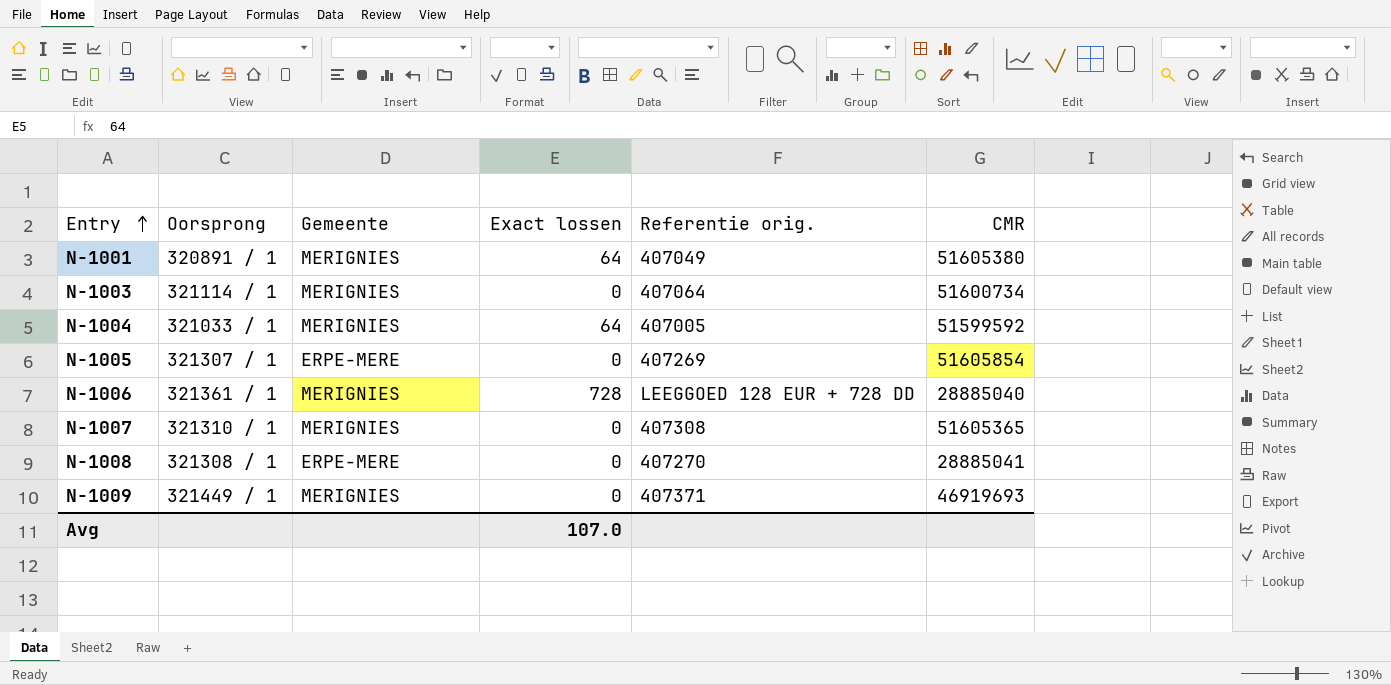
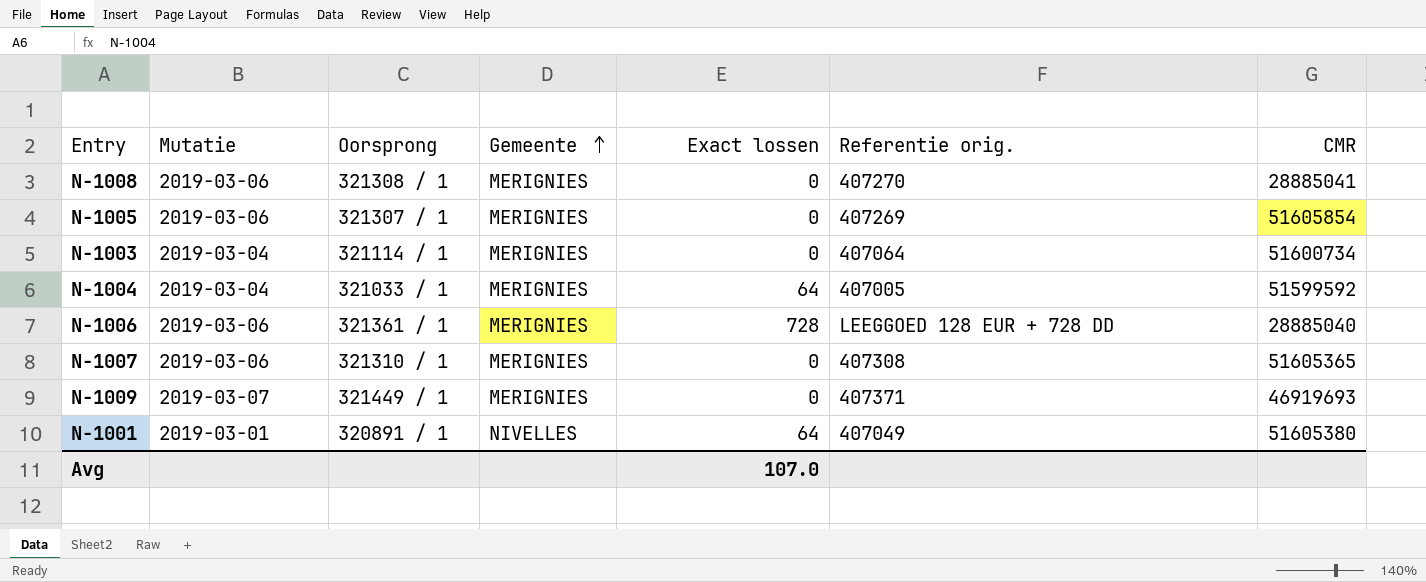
row order: Entry ascending -> Gemeente ascending
column Mutatie | position: none -> 2
N-1008 | Gemeente: ERPE-MERE -> MERIGNIES
N-1005 | Gemeente: ERPE-MERE -> MERIGNIES
N-1001 | Gemeente: MERIGNIES -> NIVELLES

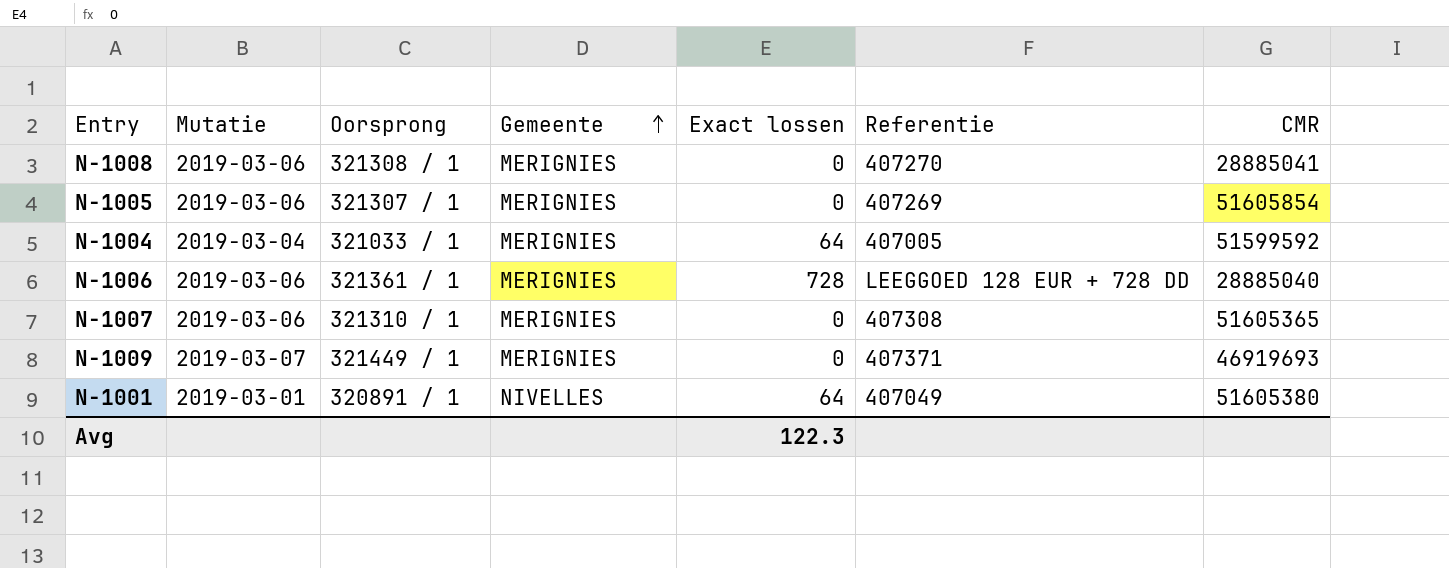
column name: Referentie orig. -> Referentie
row N-1003: 2019-03-04 | 321114 / 1 | MERIGNIES | 0 | 407064 | 51600734 -> none
Avg | Exact lossen: 107.0 -> 122.3

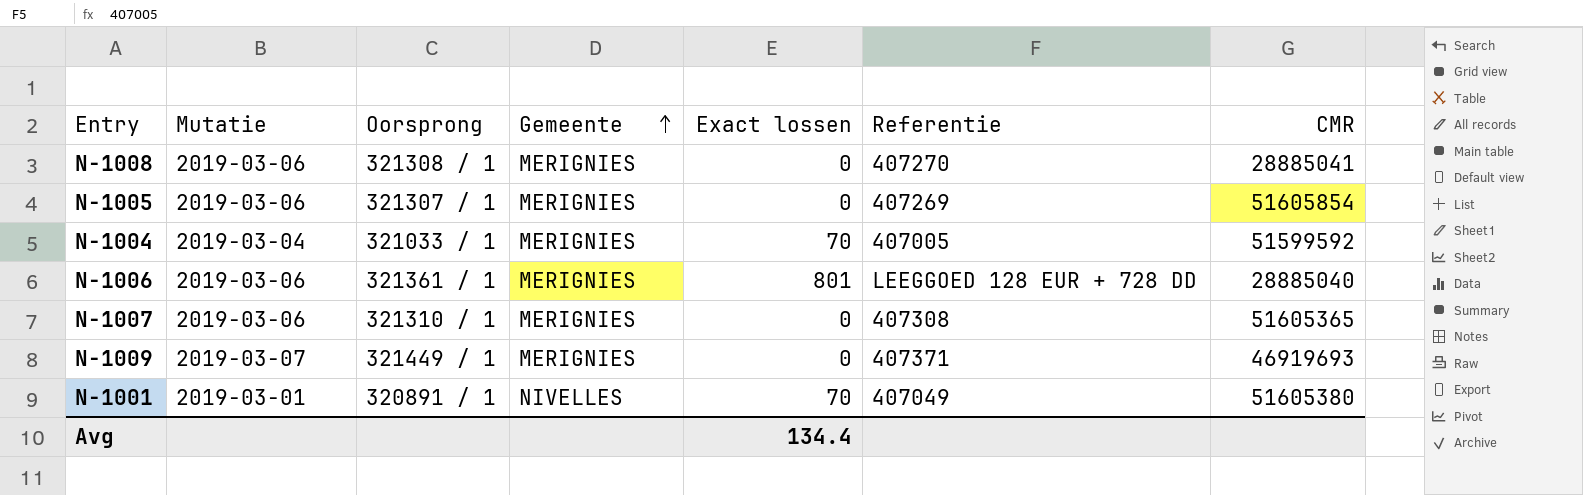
N-1004 | Exact lossen: 64 -> 70
N-1006 | Exact lossen: 728 -> 801
N-1001 | Exact lossen: 64 -> 70
Avg | Exact lossen: 122.3 -> 134.4

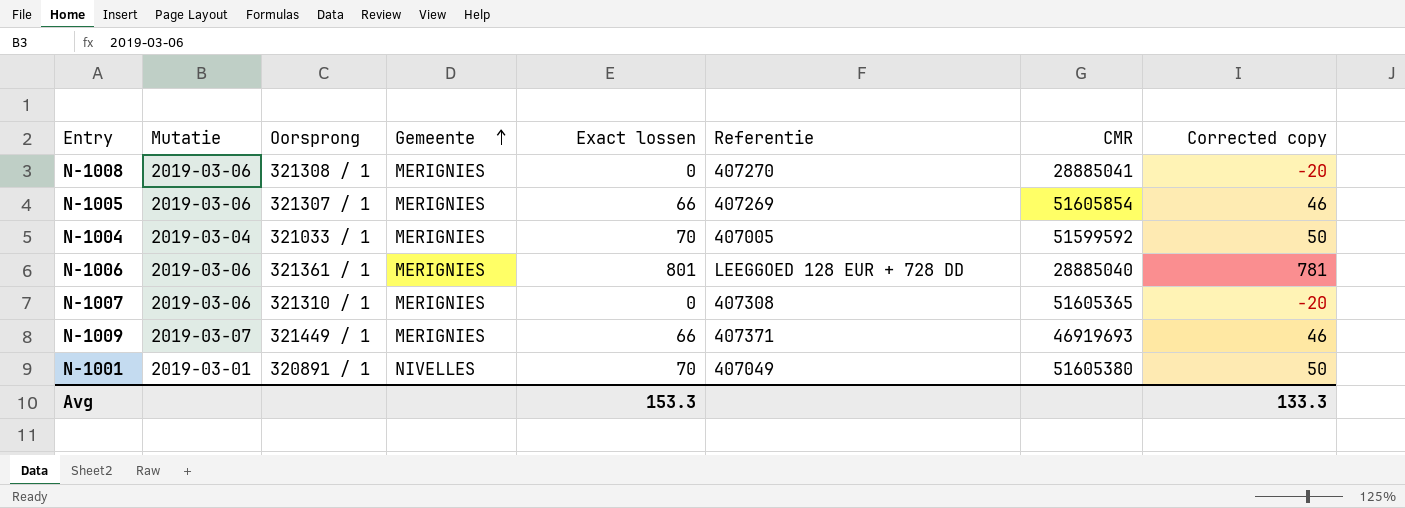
column Corrected copy | formula: none -> [Exact lossen] - 20
N-1005 | Exact lossen: 0 -> 66
N-1009 | Exact lossen: 0 -> 66
Avg | Exact lossen: 134.4 -> 153.3

